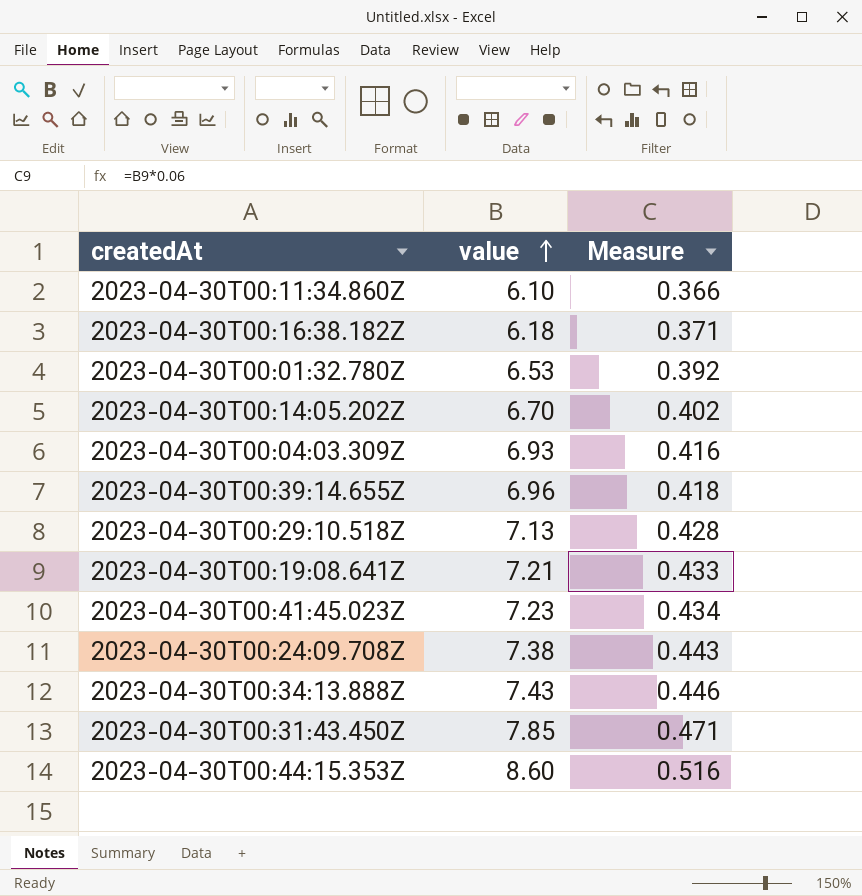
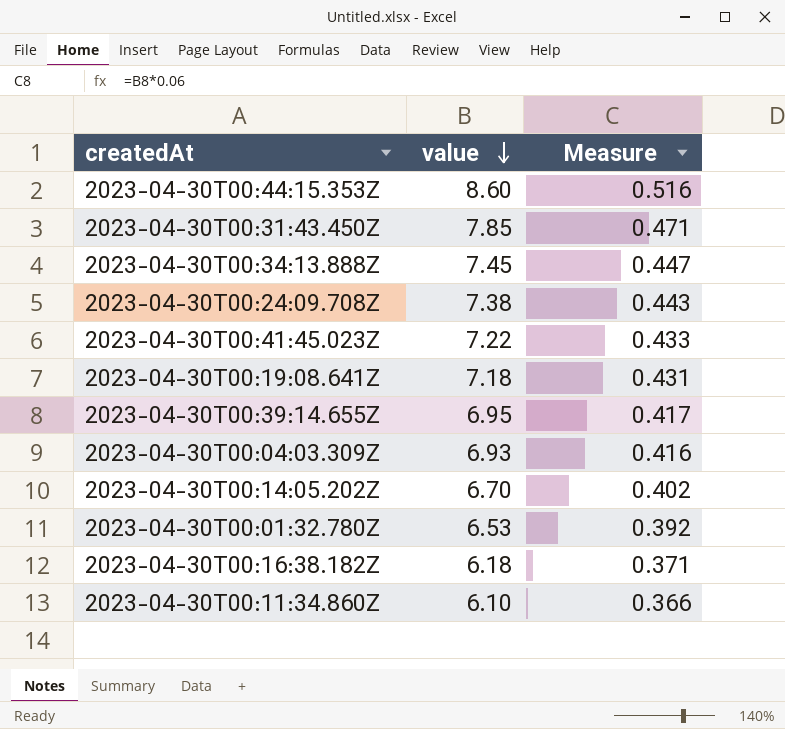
row order: value ascending -> value descending
row 2023-04-30T00:29:10.518Z: 7.13 | 0.428 -> none
2023-04-30T00:34:13.888Z | value: 7.43 -> 7.45
2023-04-30T00:34:13.888Z | Measure: 0.446 -> 0.447
2023-04-30T00:41:45.023Z | value: 7.23 -> 7.22
2023-04-30T00:41:45.023Z | Measure: 0.434 -> 0.433
2023-04-30T00:19:08.641Z | value: 7.21 -> 7.18
2023-04-30T00:19:08.641Z | Measure: 0.433 -> 0.431
2023-04-30T00:39:14.655Z | value: 6.96 -> 6.95
2023-04-30T00:39:14.655Z | Measure: 0.418 -> 0.417

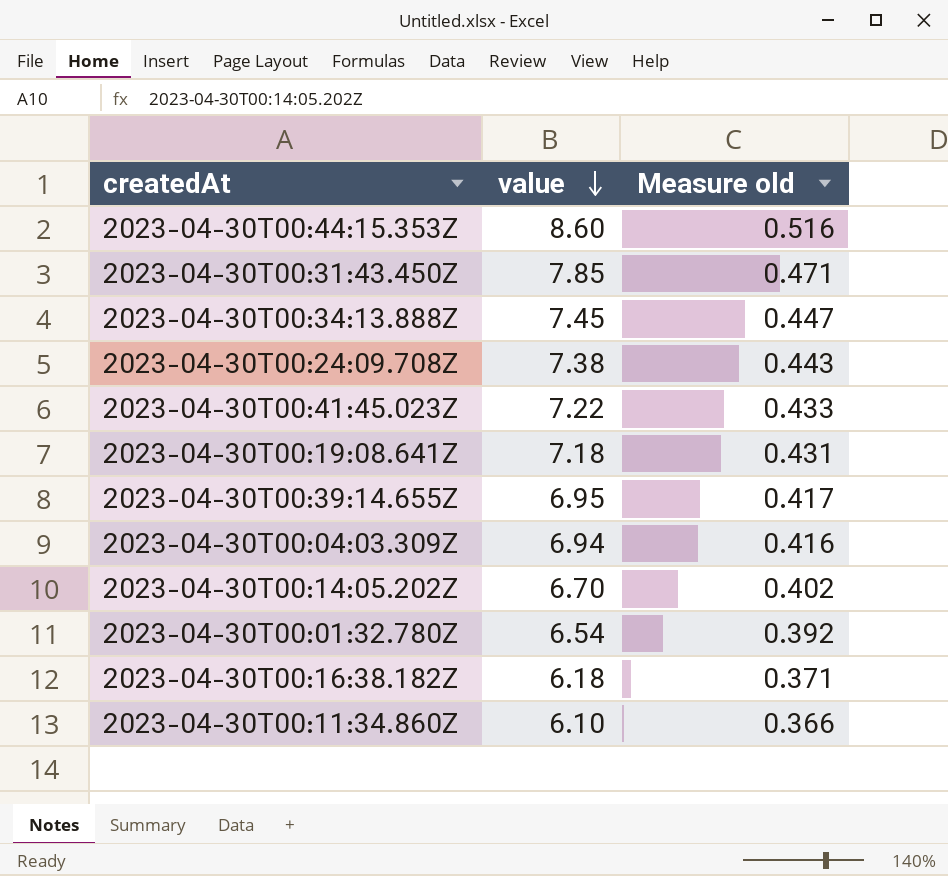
column name: Measure -> Measure old
2023-04-30T00:04:03.309Z | value: 6.93 -> 6.94
2023-04-30T00:01:32.780Z | value: 6.53 -> 6.54

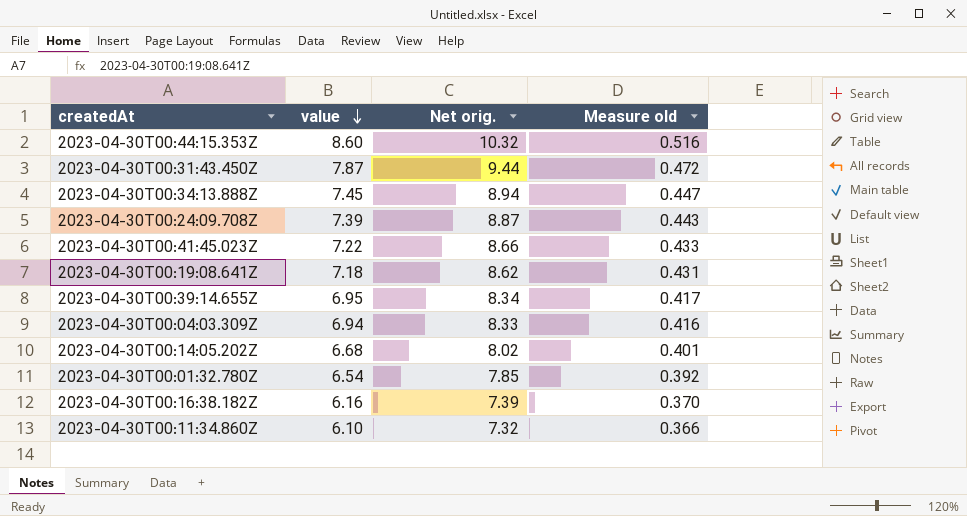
column Net orig. | formula: none -> [value] * 1.2
2023-04-30T00:31:43.450Z | value: 7.85 -> 7.87
2023-04-30T00:31:43.450Z | Measure old: 0.471 -> 0.472
2023-04-30T00:24:09.708Z | value: 7.38 -> 7.39
2023-04-30T00:14:05.202Z | value: 6.70 -> 6.68
2023-04-30T00:14:05.202Z | Measure old: 0.402 -> 0.401
2023-04-30T00:16:38.182Z | value: 6.18 -> 6.16
2023-04-30T00:16:38.182Z | Measure old: 0.371 -> 0.370

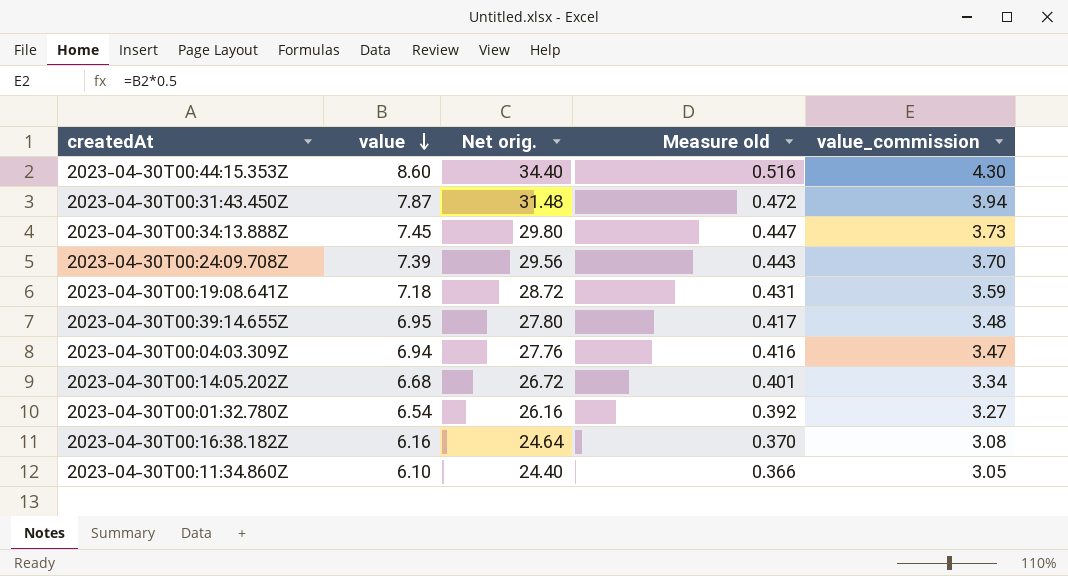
column Net orig. | formula: [value] * 1.2 -> [value] * 4
column value_commission | formula: none -> [value] * 0.5
row 2023-04-30T00:41:45.023Z: 7.22 | 8.66 | 0.433 -> none

